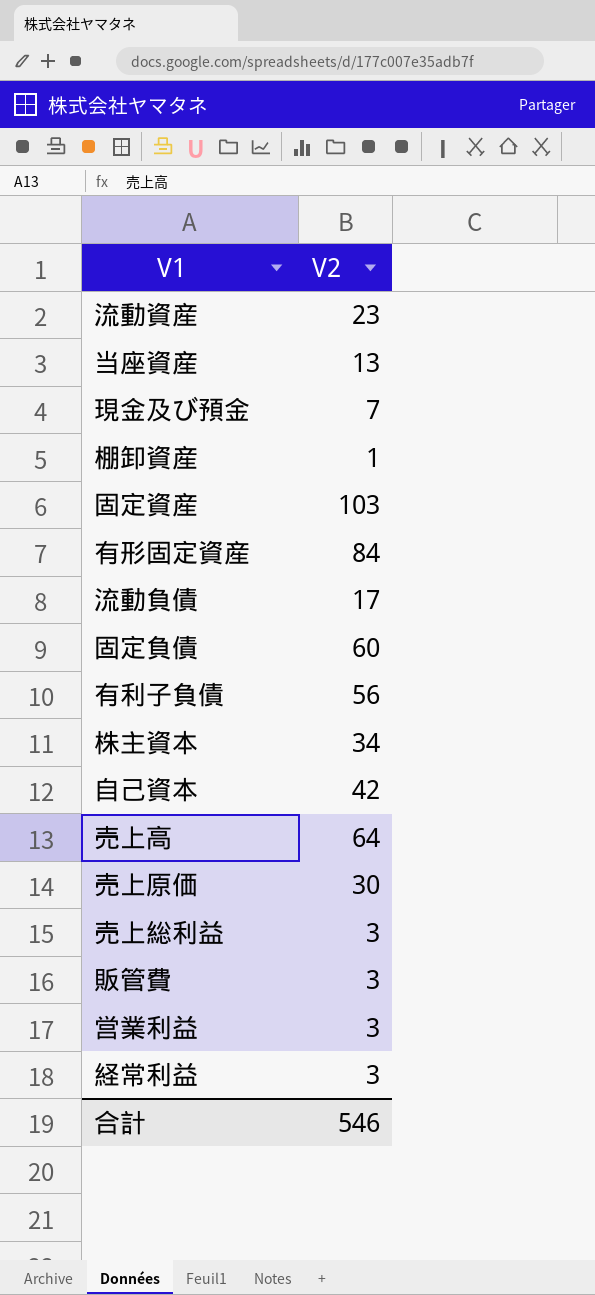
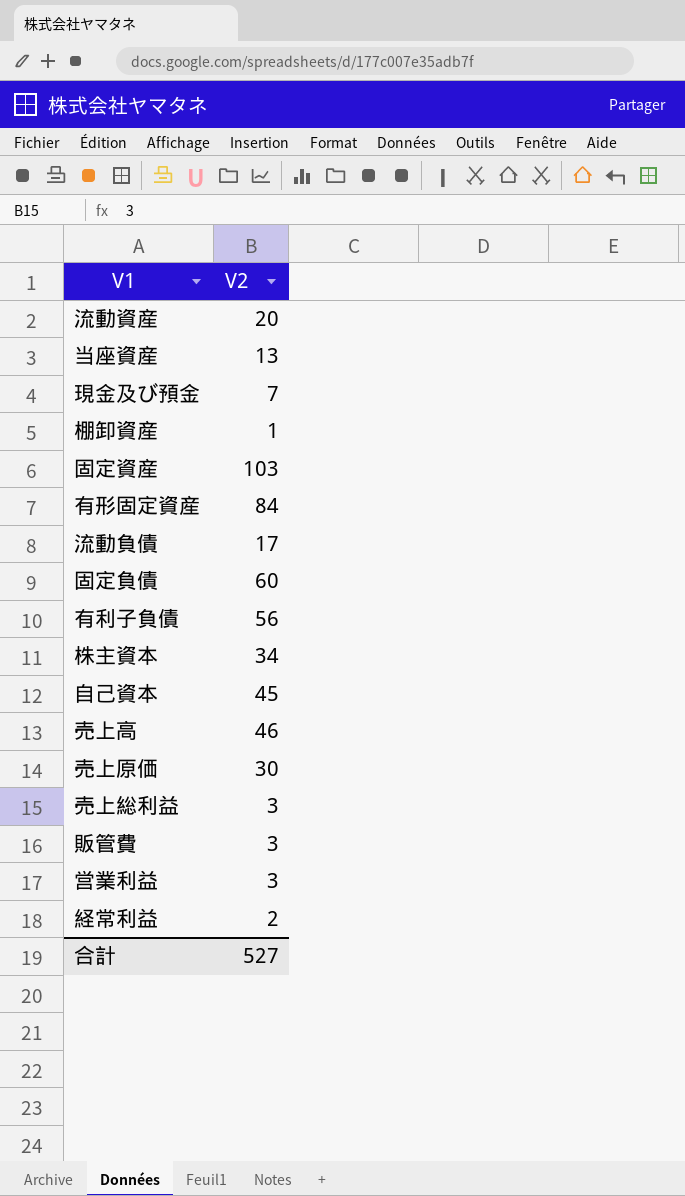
流動資産 | V2: 23 -> 20
自己資本 | V2: 42 -> 45
売上高 | V2: 64 -> 46
経常利益 | V2: 3 -> 2
合計 | V2: 546 -> 527

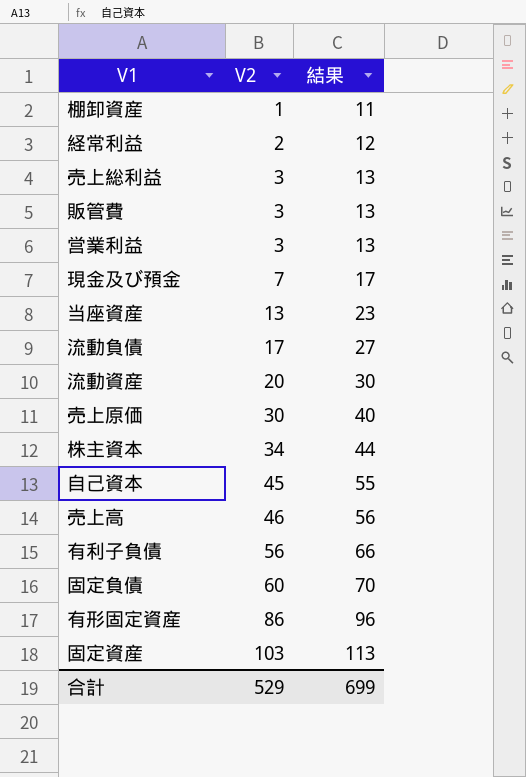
row order: none -> V2 ascending
column 結果 | formula: none -> [V2] + 10
有形固定資産 | V2: 84 -> 86
合計 | V2: 527 -> 529

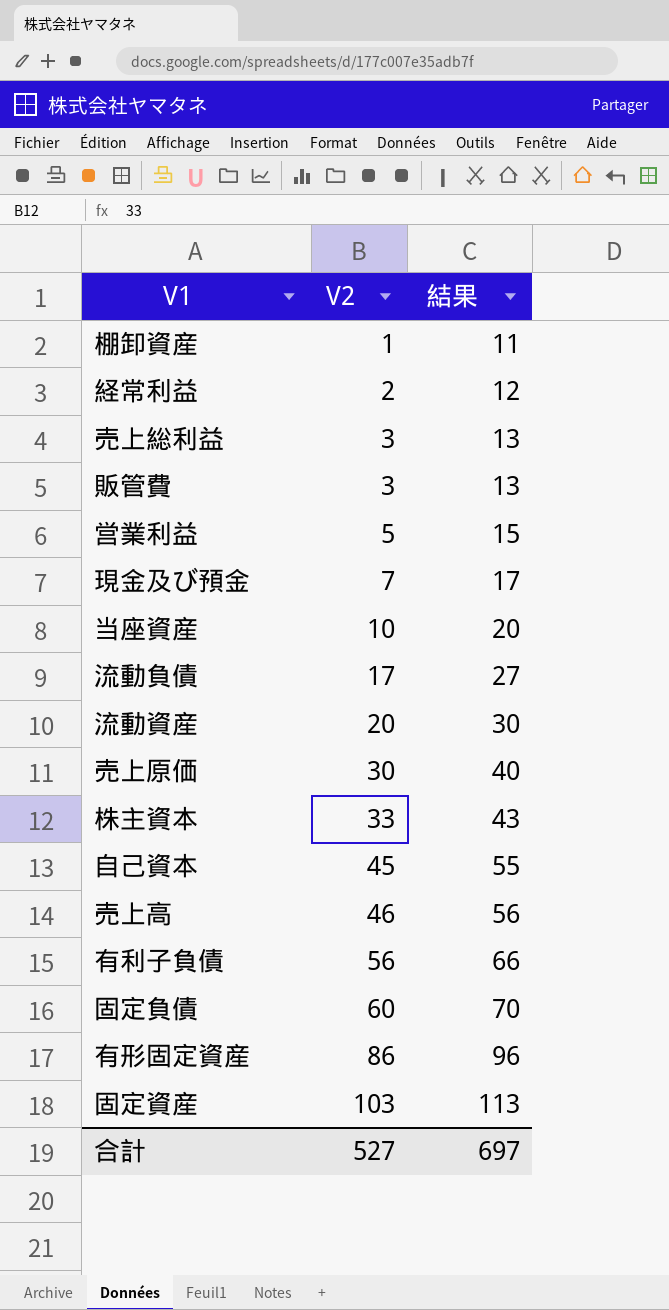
営業利益 | V2: 3 -> 5
営業利益 | 結果: 13 -> 15
当座資産 | V2: 13 -> 10
当座資産 | 結果: 23 -> 20
株主資本 | V2: 34 -> 33
株主資本 | 結果: 44 -> 43
合計 | V2: 529 -> 527
合計 | 結果: 699 -> 697

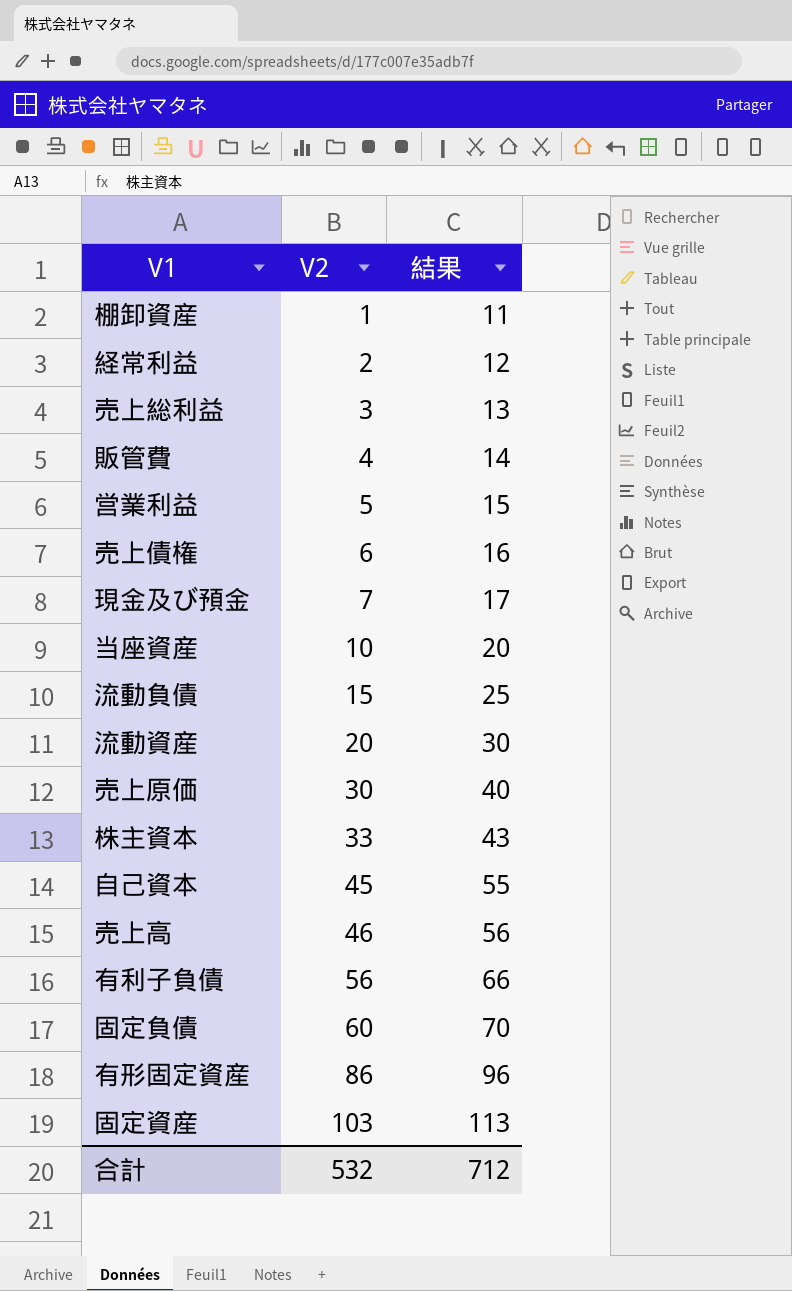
販管費 | V2: 3 -> 4
販管費 | 結果: 13 -> 14
row 売上債権: none -> 6 | 16
流動負債 | V2: 17 -> 15
流動負債 | 結果: 27 -> 25
合計 | V2: 527 -> 532
合計 | 結果: 697 -> 712

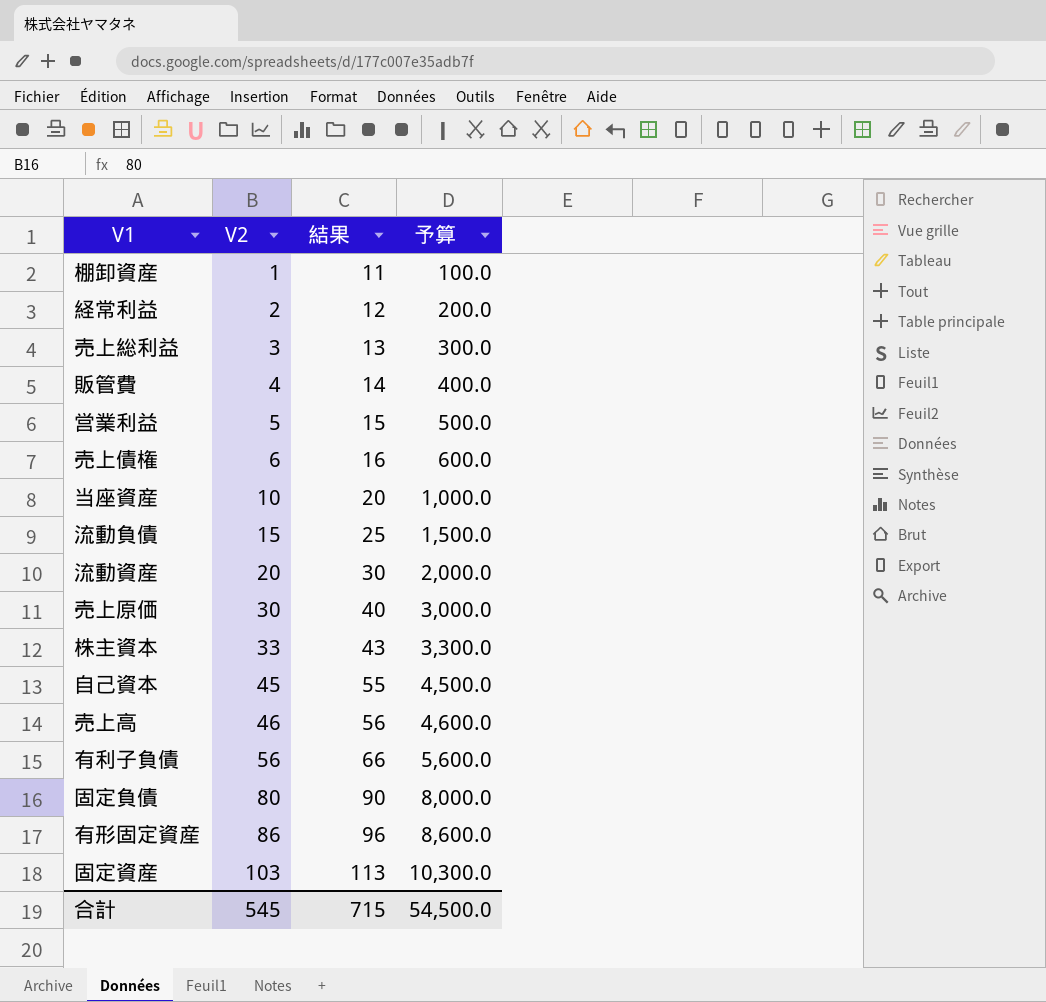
column 予算 | formula: none -> [V2] * 100
row 現金及び預金: 7 | 17 -> none
固定負債 | V2: 60 -> 80
固定負債 | 結果: 70 -> 90
合計 | V2: 532 -> 545
合計 | 結果: 712 -> 715

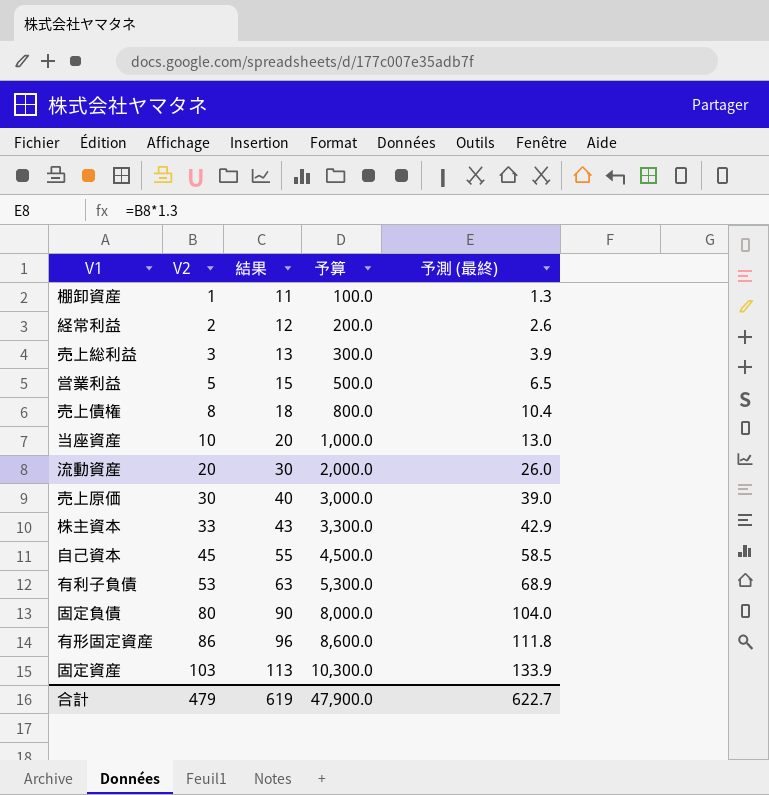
column 予測 (最終) | formula: none -> [V2] * 1.3
row 販管費: 4 | 14 | 400.0 -> none
row 流動負債: 15 | 25 | 1,500.0 -> none
row 売上高: 46 | 56 | 4,600.0 -> none
売上債権 | V2: 6 -> 8
売上債権 | 結果: 16 -> 18
売上債権 | 予算: 600.0 -> 800.0
有利子負債 | V2: 56 -> 53
有利子負債 | 結果: 66 -> 63
有利子負債 | 予算: 5,600.0 -> 5,300.0
合計 | V2: 545 -> 479
合計 | 結果: 715 -> 619
合計 | 予算: 54,500.0 -> 47,900.0

